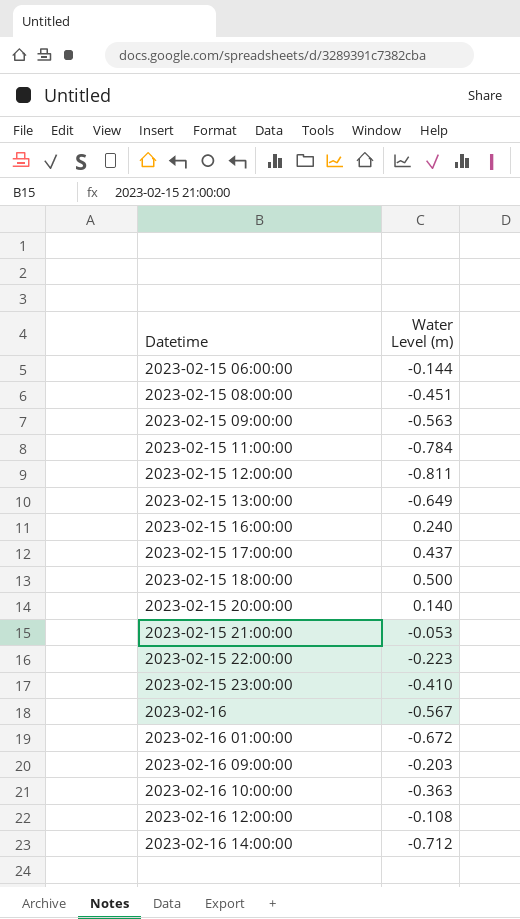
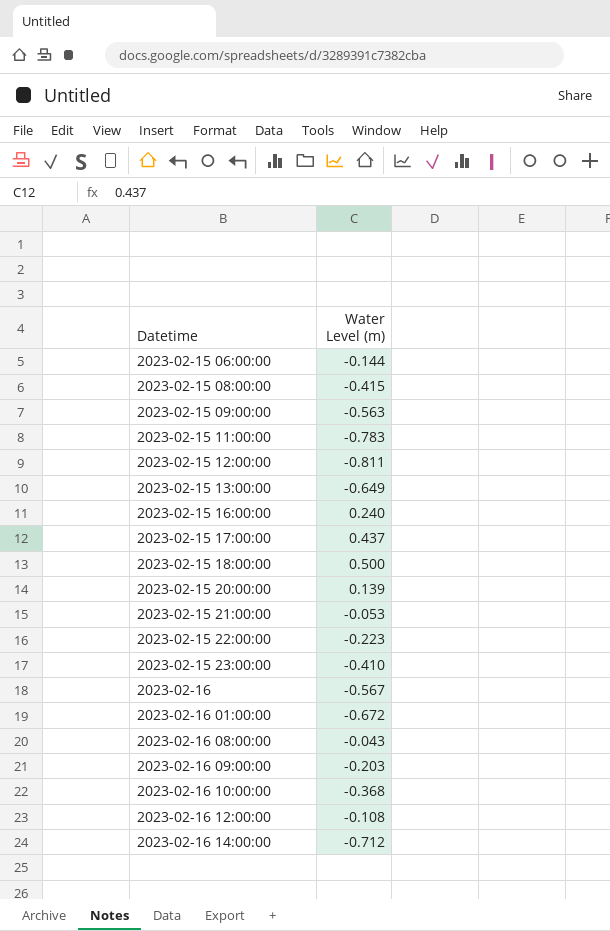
2023-02-15 08:00:00 | Water Level (m): -0.451 -> -0.415
2023-02-15 11:00:00 | Water Level (m): -0.784 -> -0.783
2023-02-15 20:00:00 | Water Level (m): 0.140 -> 0.139
row 2023-02-16 08:00:00: none -> -0.043
2023-02-16 10:00:00 | Water Level (m): -0.363 -> -0.368

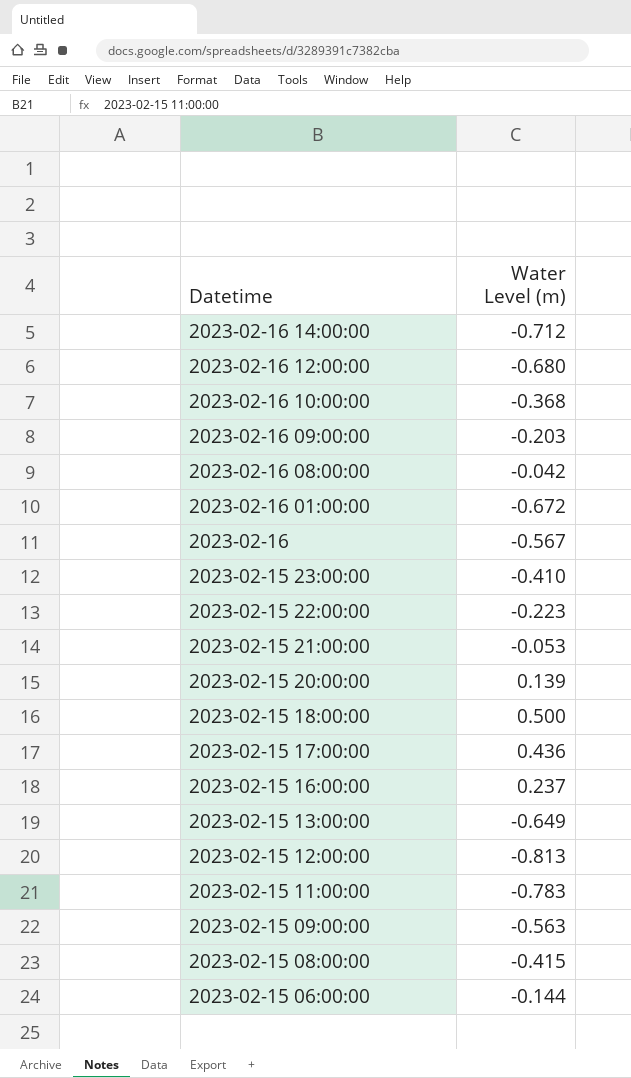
row order: Datetime ascending -> Datetime descending
2023-02-16 12:00:00 | Water Level (m): -0.108 -> -0.680
2023-02-16 08:00:00 | Water Level (m): -0.043 -> -0.042
2023-02-15 17:00:00 | Water Level (m): 0.437 -> 0.436
2023-02-15 16:00:00 | Water Level (m): 0.240 -> 0.237
2023-02-15 12:00:00 | Water Level (m): -0.811 -> -0.813

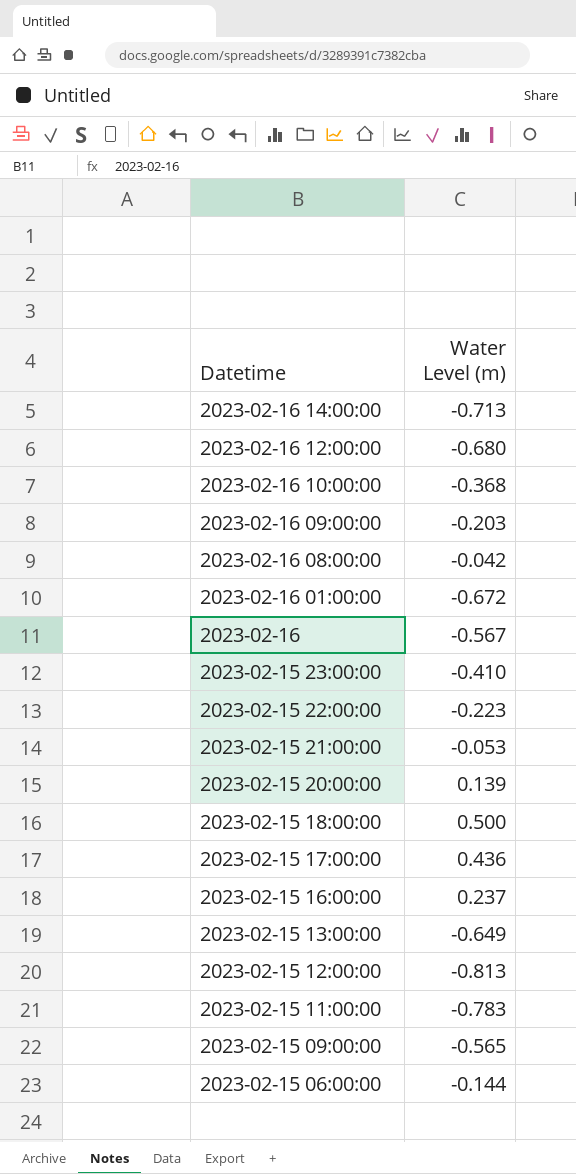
row 2023-02-15 08:00:00: -0.415 -> none
2023-02-16 14:00:00 | Water Level (m): -0.712 -> -0.713
2023-02-15 09:00:00 | Water Level (m): -0.563 -> -0.565

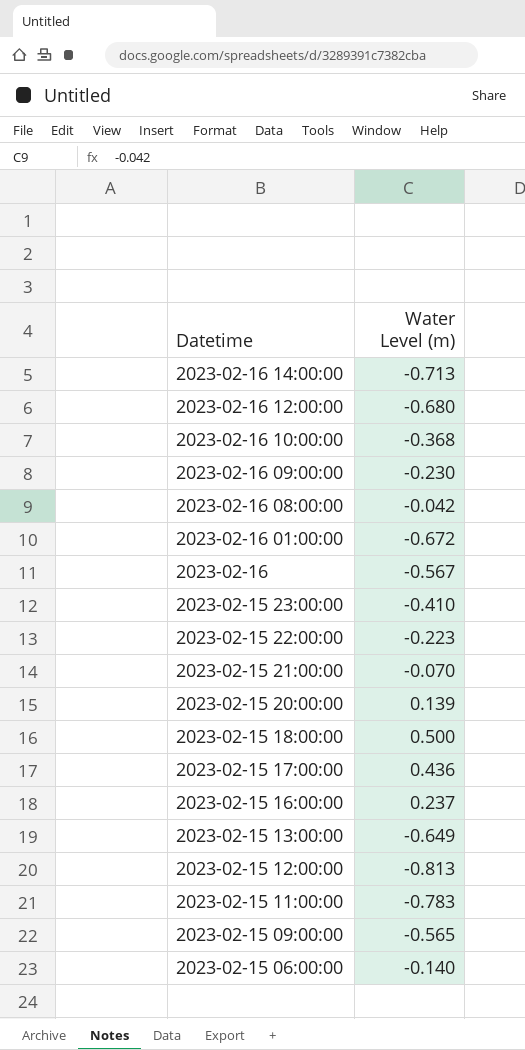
2023-02-16 09:00:00 | Water Level (m): -0.203 -> -0.230
2023-02-15 21:00:00 | Water Level (m): -0.053 -> -0.070
2023-02-15 06:00:00 | Water Level (m): -0.144 -> -0.140

